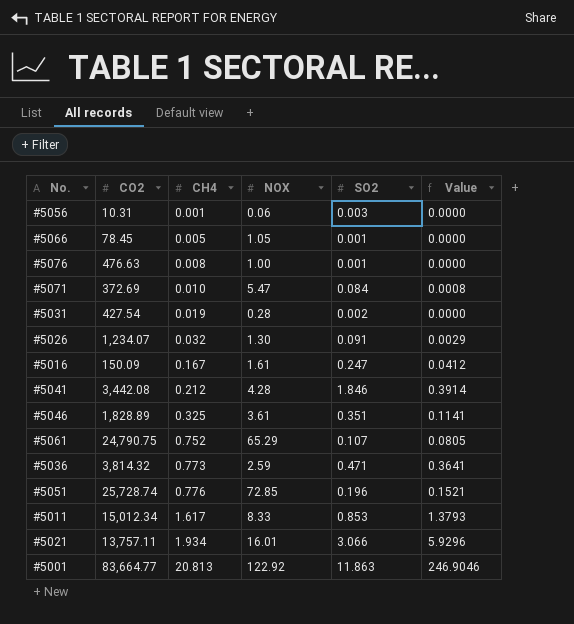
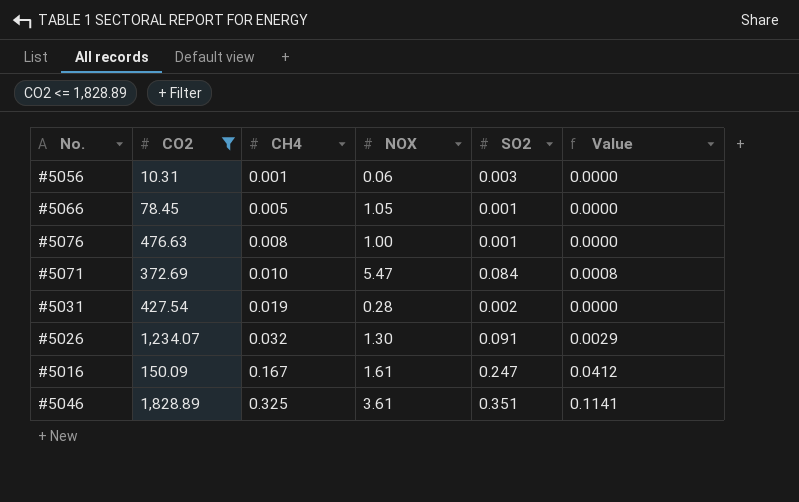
filter: none -> CO2 <= 1,828.89

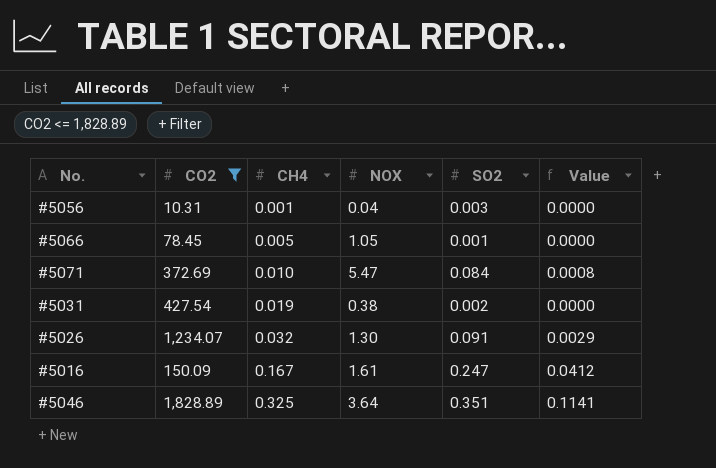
row #5076: 476.63 | 0.008 | 1.00 | 0.001 | 0.0000 -> none
#5056 | NOX: 0.06 -> 0.04
#5031 | NOX: 0.28 -> 0.38
#5046 | NOX: 3.61 -> 3.64

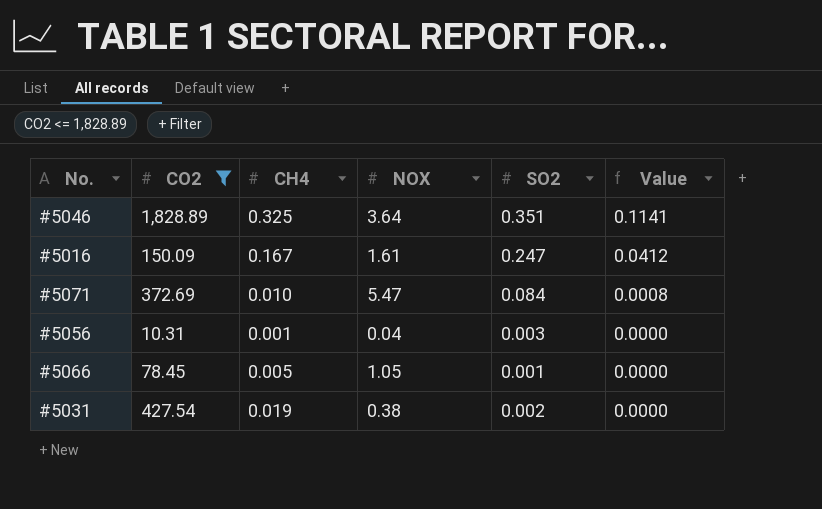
row order: CH4 ascending -> Value descending
row #5026: 1,234.07 | 0.032 | 1.30 | 0.091 | 0.0029 -> none

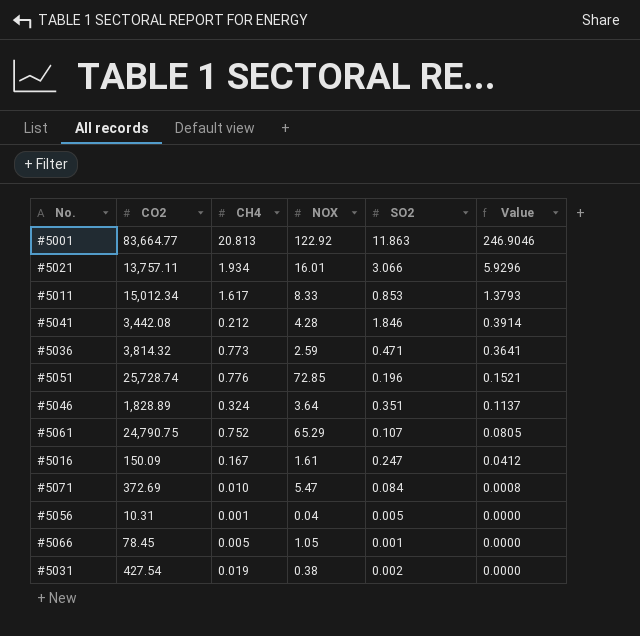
filter: CO2 <= 1,828.89 -> none
#5046 | CH4: 0.325 -> 0.324
#5046 | Value: 0.1141 -> 0.1137
#5056 | SO2: 0.003 -> 0.005

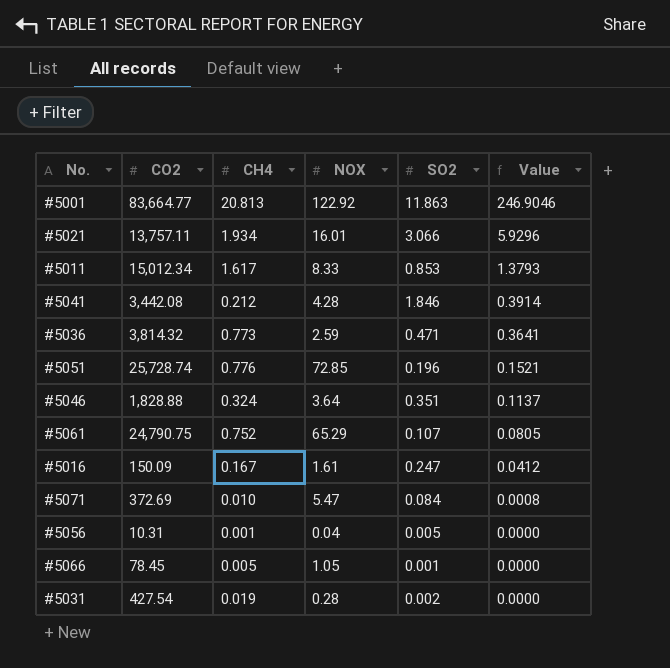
#5046 | CO2: 1,828.89 -> 1,828.88
#5031 | NOX: 0.38 -> 0.28

